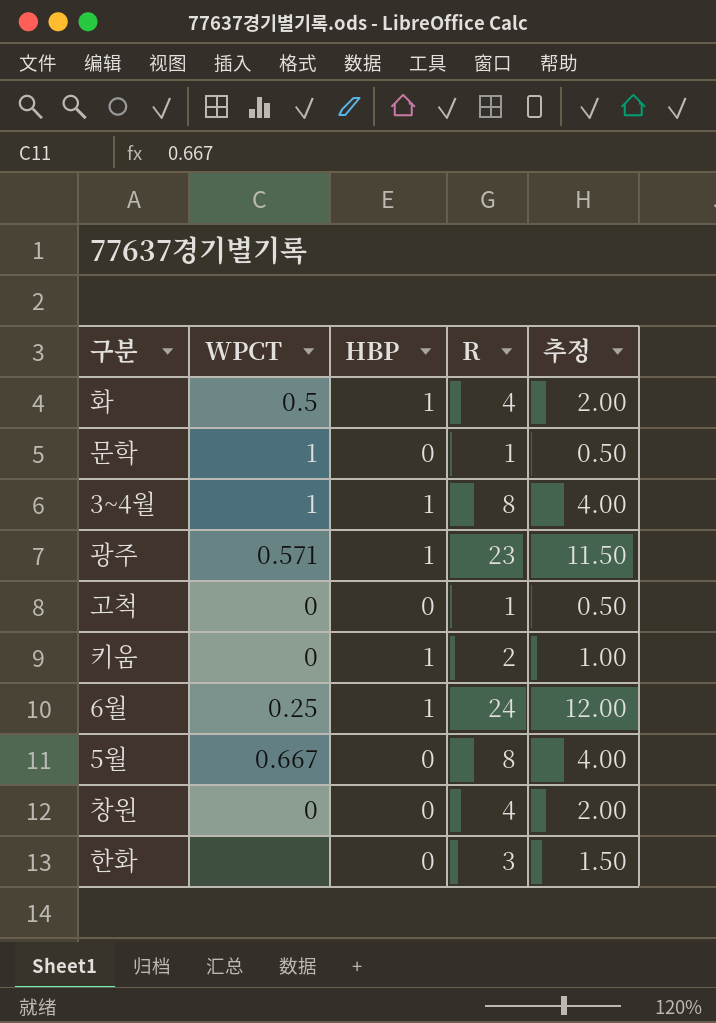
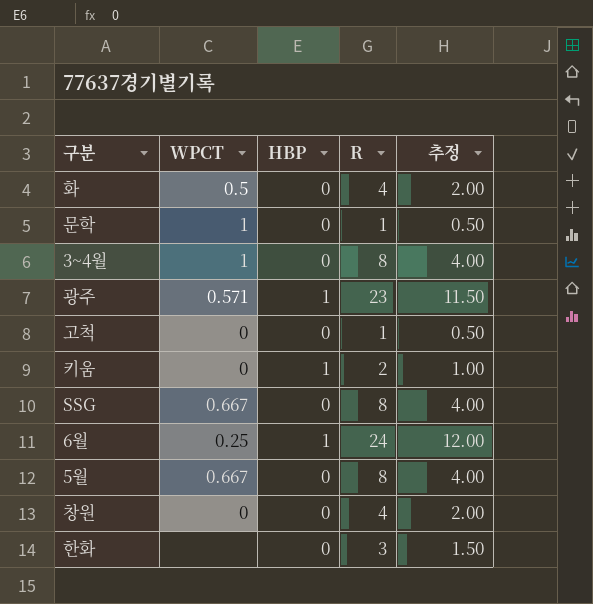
화 | HBP: 1 -> 0
3~4월 | HBP: 1 -> 0
row SSG: none -> 0.667 | 0 | 8 | 4.00

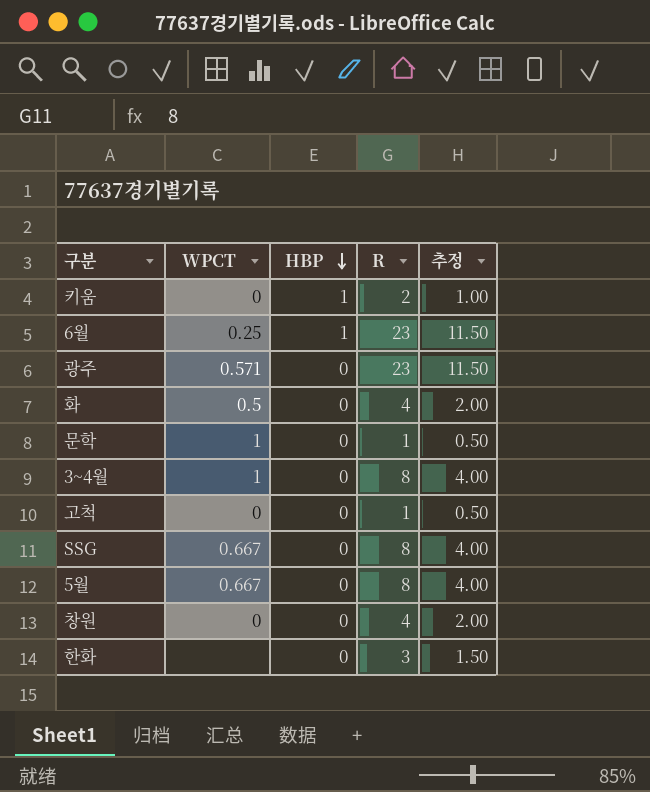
row order: none -> HBP descending
6월 | R: 24 -> 23
6월 | 추정: 12.00 -> 11.50
광주 | HBP: 1 -> 0

